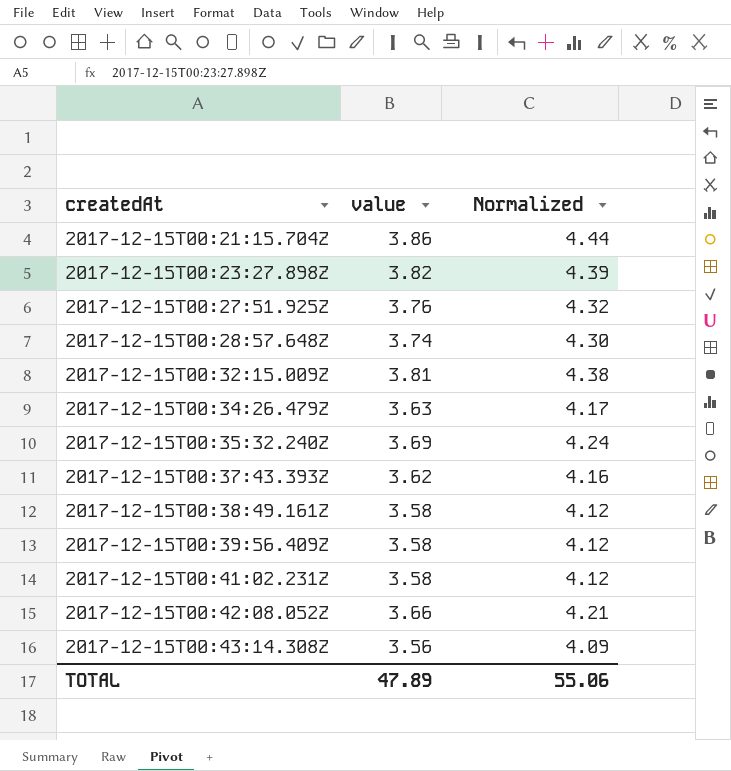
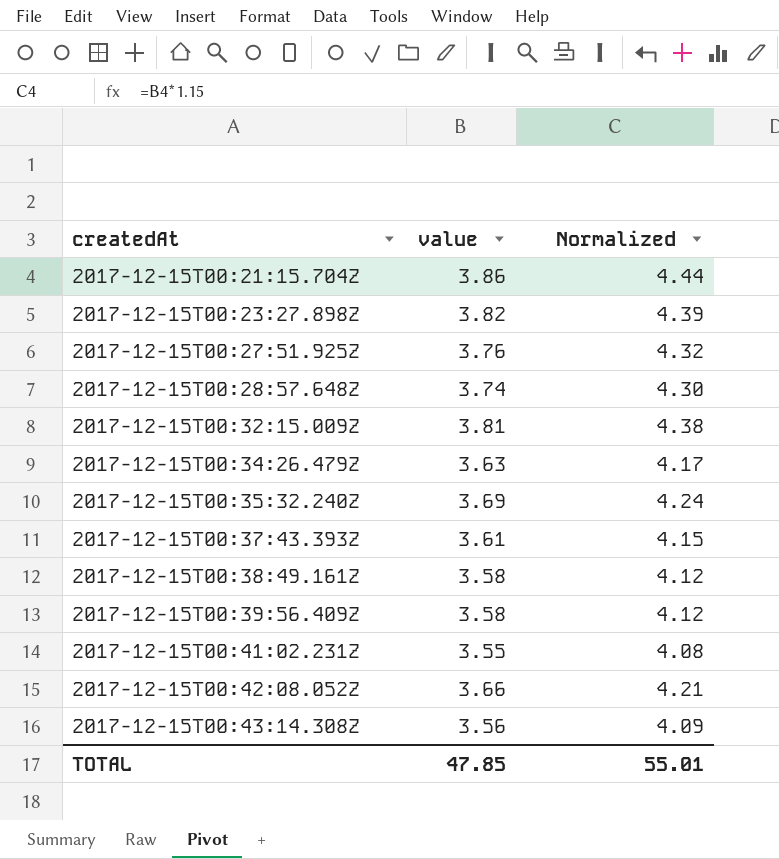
2017-12-15T00:37:43.393Z | value: 3.62 -> 3.61
2017-12-15T00:37:43.393Z | Normalized: 4.16 -> 4.15
2017-12-15T00:41:02.231Z | value: 3.58 -> 3.55
2017-12-15T00:41:02.231Z | Normalized: 4.12 -> 4.08
TOTAL | value: 47.89 -> 47.85
TOTAL | Normalized: 55.06 -> 55.01

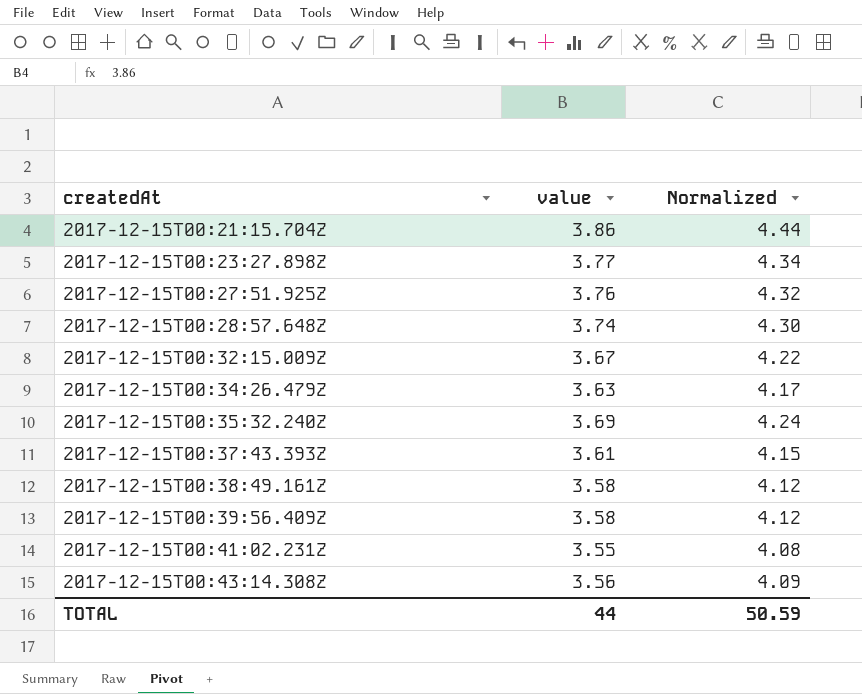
row 2017-12-15T00:42:08.052Z: 3.66 | 4.21 -> none
2017-12-15T00:23:27.898Z | value: 3.82 -> 3.77
2017-12-15T00:23:27.898Z | Normalized: 4.39 -> 4.34
2017-12-15T00:32:15.009Z | value: 3.81 -> 3.67
2017-12-15T00:32:15.009Z | Normalized: 4.38 -> 4.22
TOTAL | value: 47.85 -> 44
TOTAL | Normalized: 55.01 -> 50.59

